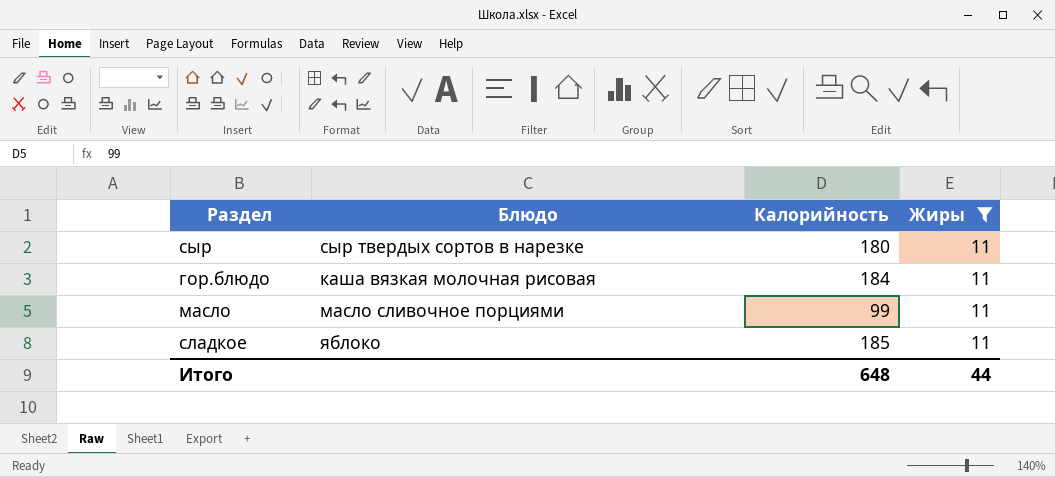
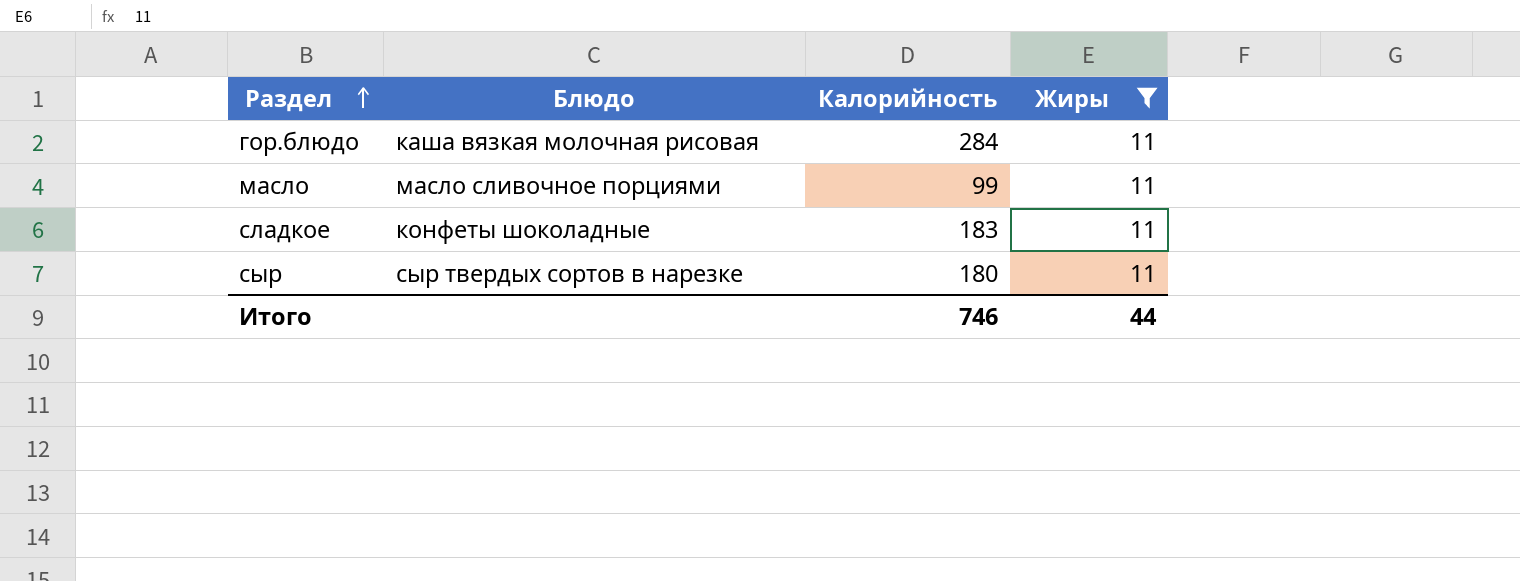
row order: none -> Раздел ascending
гор.блюдо | Калорийность: 184 -> 284
сладкое | Блюдо: яблоко -> конфеты шоколадные
сладкое | Калорийность: 185 -> 183
Итого | Калорийность: 648 -> 746

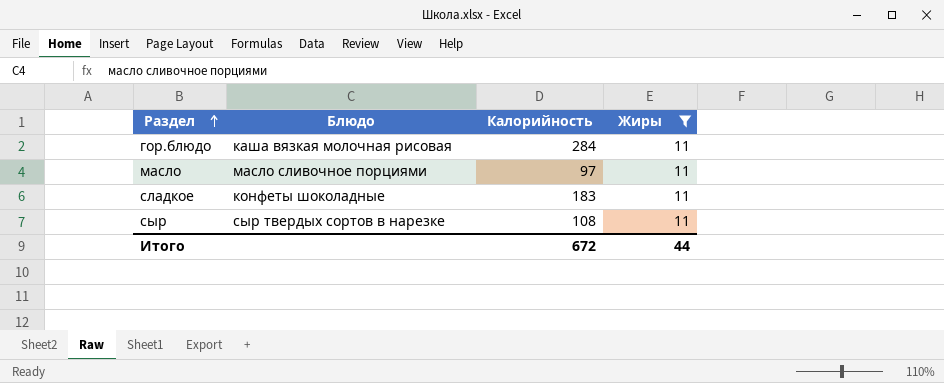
масло | Калорийность: 99 -> 97
сыр | Калорийность: 180 -> 108
Итого | Калорийность: 746 -> 672

